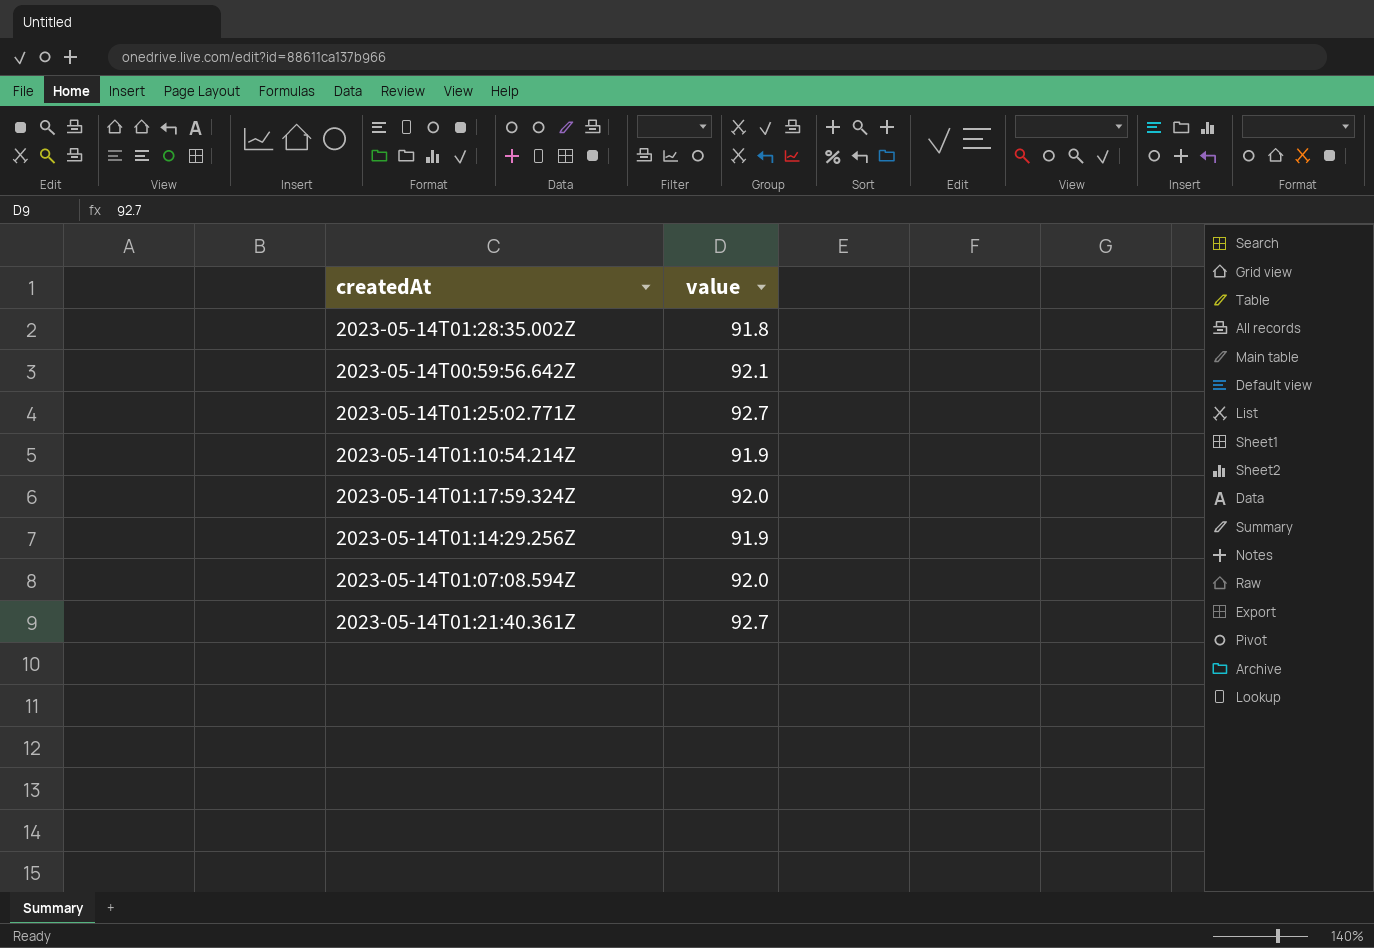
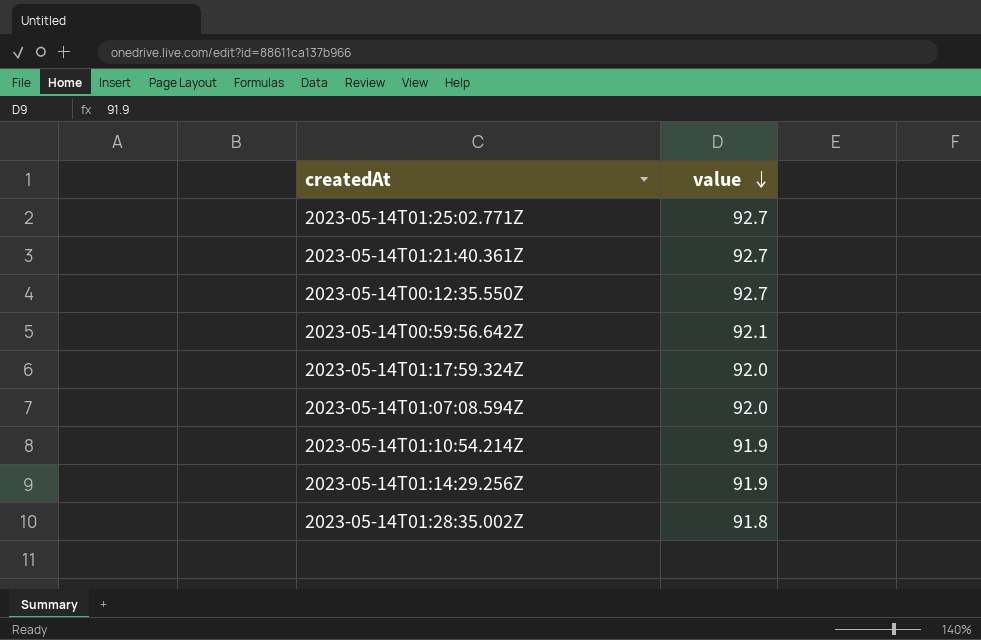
row order: none -> value descending
row 2023-05-14T00:12:35.550Z: none -> 92.7

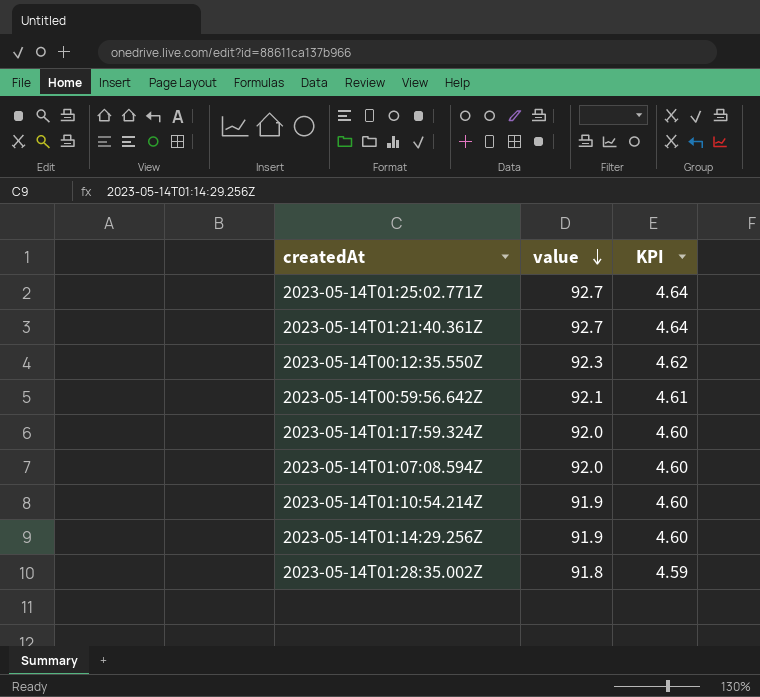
column KPI | formula: none -> [value] * 0.05
2023-05-14T00:12:35.550Z | value: 92.7 -> 92.3

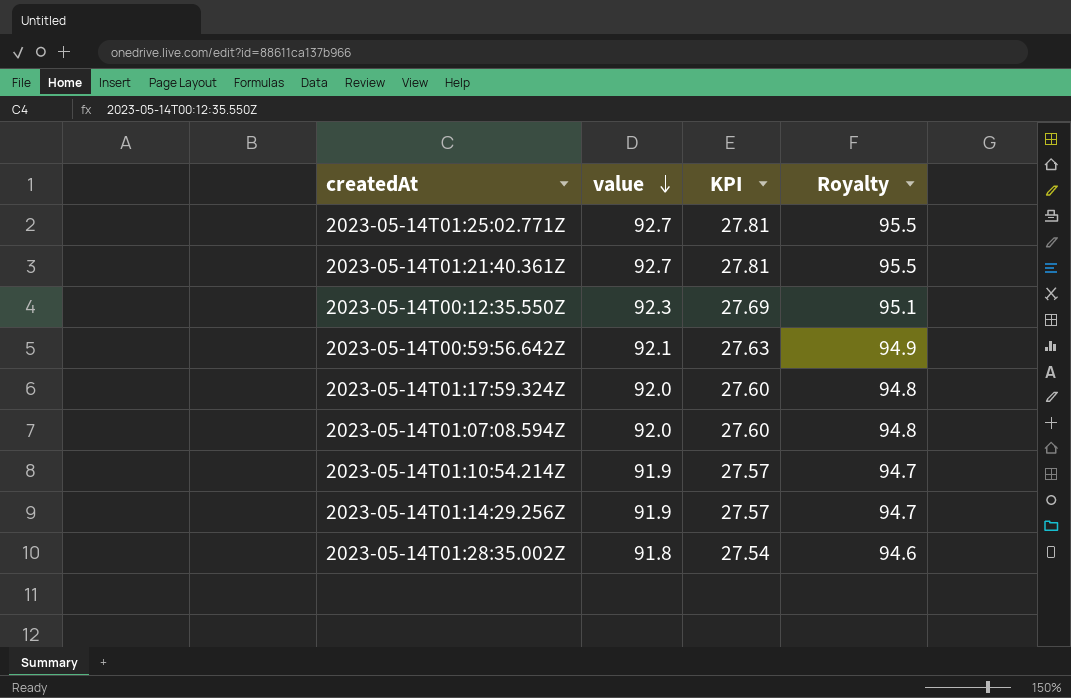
column KPI | formula: [value] * 0.05 -> [value] * 0.3
column Royalty | formula: none -> [value] * 1.03

